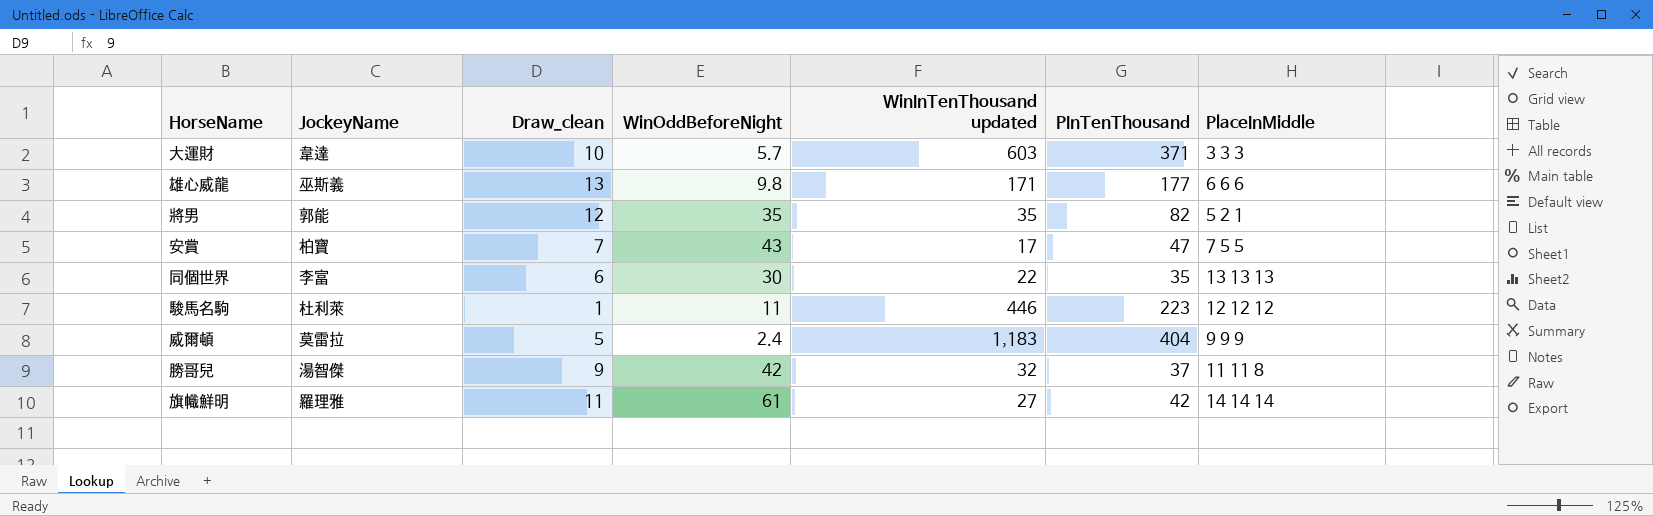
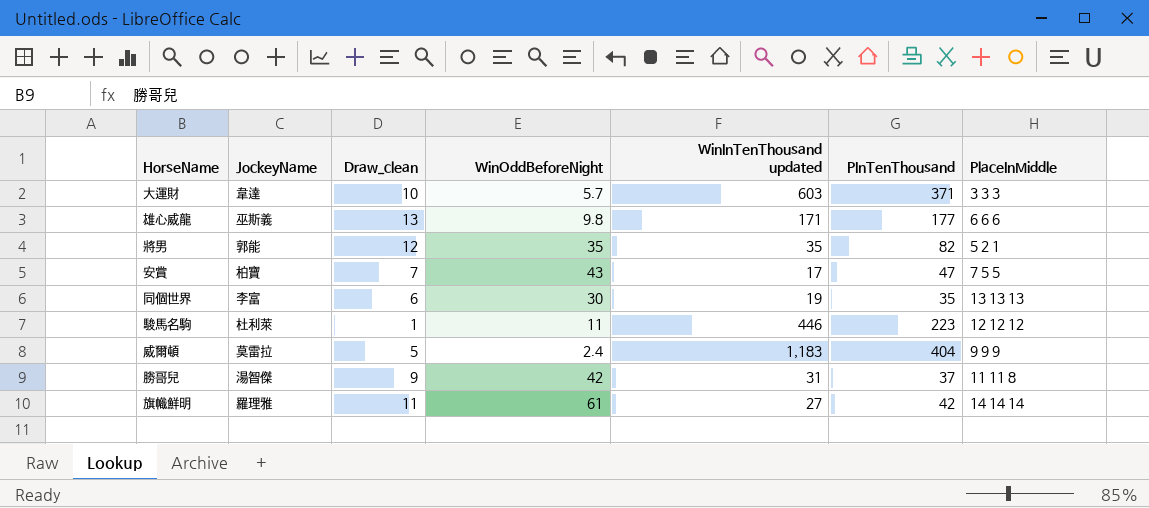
同個世界 | WinInTenThousand updated: 22 -> 19
勝哥兒 | WinInTenThousand updated: 32 -> 31

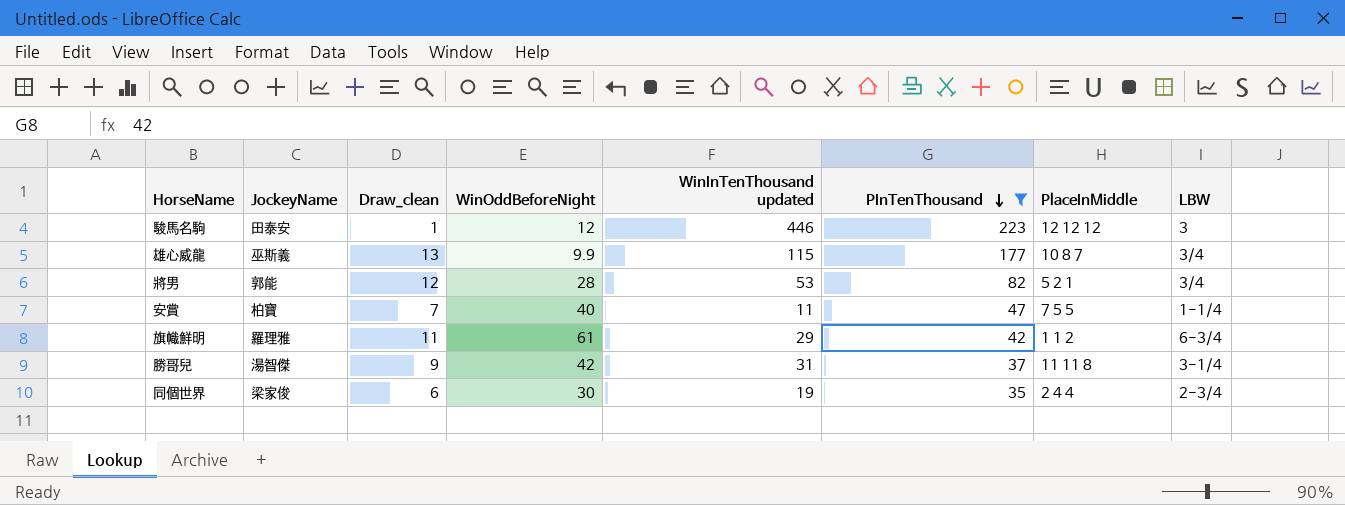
filter: none -> PInTenThousand <= 223
row order: none -> PInTenThousand descending
column LBW | position: none -> 8
駿馬名駒 | JockeyName: 杜利萊 -> 田泰安
駿馬名駒 | WinOddBeforeNight: 11 -> 12
雄心威龍 | WinOddBeforeNight: 9.8 -> 9.9
雄心威龍 | WinInTenThousand updated: 171 -> 115
雄心威龍 | PlaceInMiddle: 6 6 6 -> 10 8 7
將男 | WinOddBeforeNight: 35 -> 28
將男 | WinInTenThousand updated: 35 -> 53
安賞 | WinOddBeforeNight: 43 -> 40
安賞 | WinInTenThousand updated: 17 -> 11
旗幟鮮明 | WinInTenThousand updated: 27 -> 29
旗幟鮮明 | PlaceInMiddle: 14 14 14 -> 1 1 2
同個世界 | JockeyName: 李富 -> 梁家俊
同個世界 | PlaceInMiddle: 13 13 13 -> 2 4 4

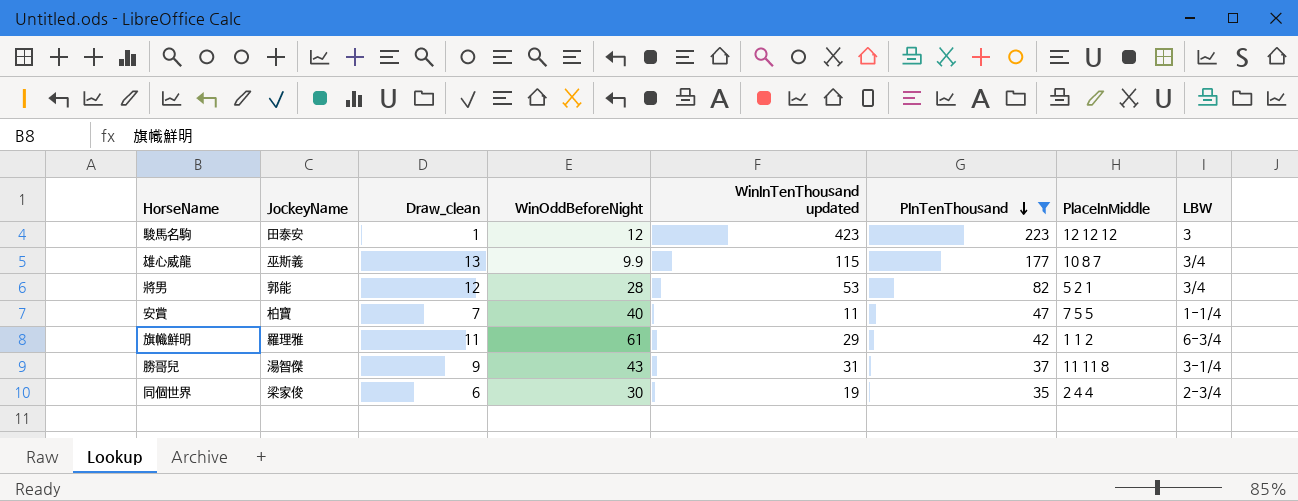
駿馬名駒 | WinInTenThousand updated: 446 -> 423
勝哥兒 | WinOddBeforeNight: 42 -> 43

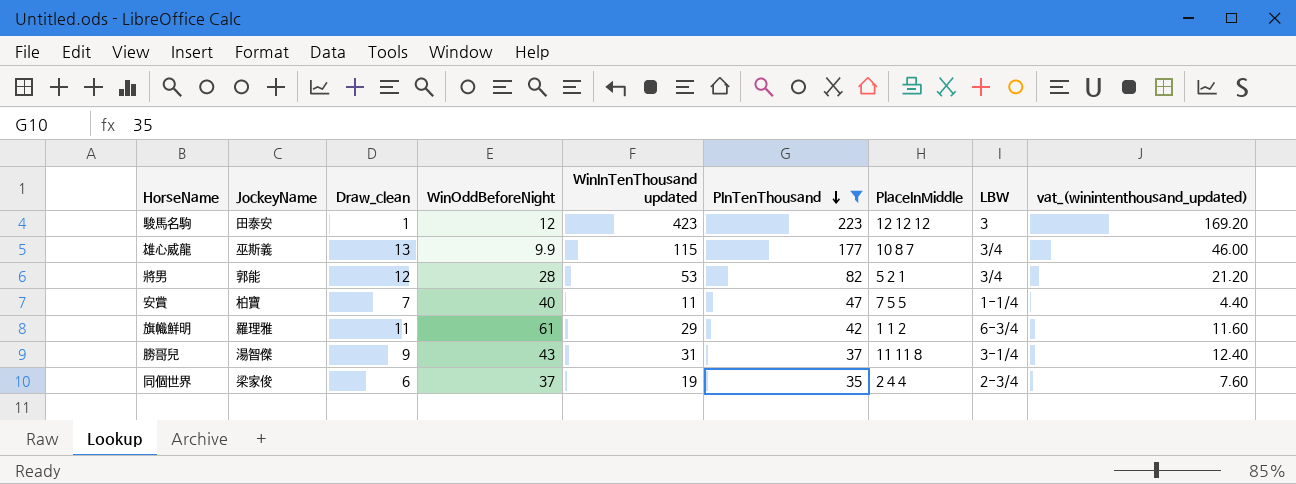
column vat_(winintenthousand_updated) | formula: none -> [WinInTenThousand updated] * 0.4
同個世界 | WinOddBeforeNight: 30 -> 37

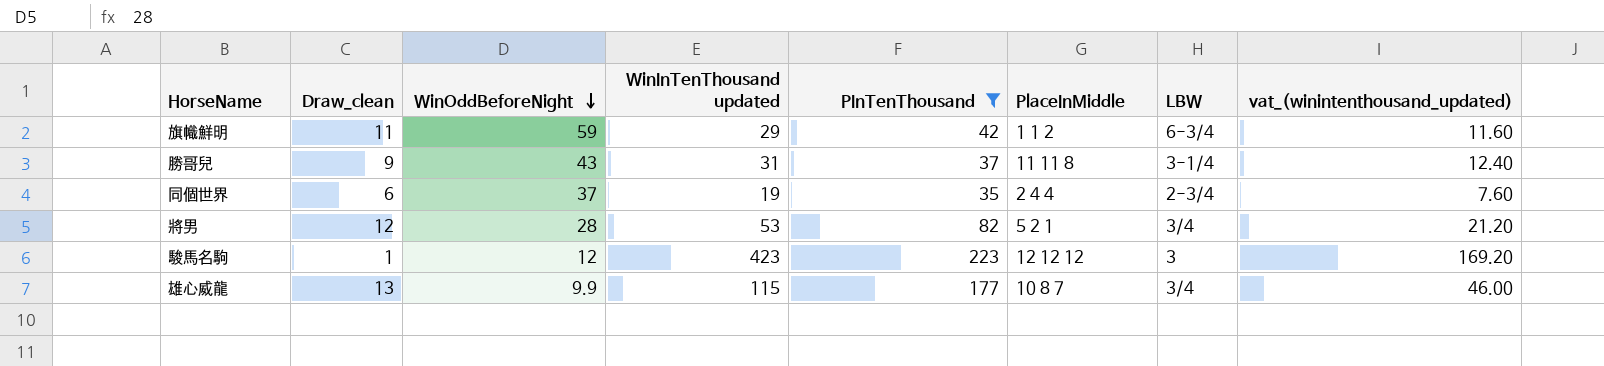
row order: PInTenThousand descending -> WinOddBeforeNight descending
column JockeyName | position: 2 -> none
row 安賞: 柏寶 | 7 | 40 | 11 | 47 | 7 5 5 | 1-1/4 | 4.40 -> none
旗幟鮮明 | WinOddBeforeNight: 61 -> 59

